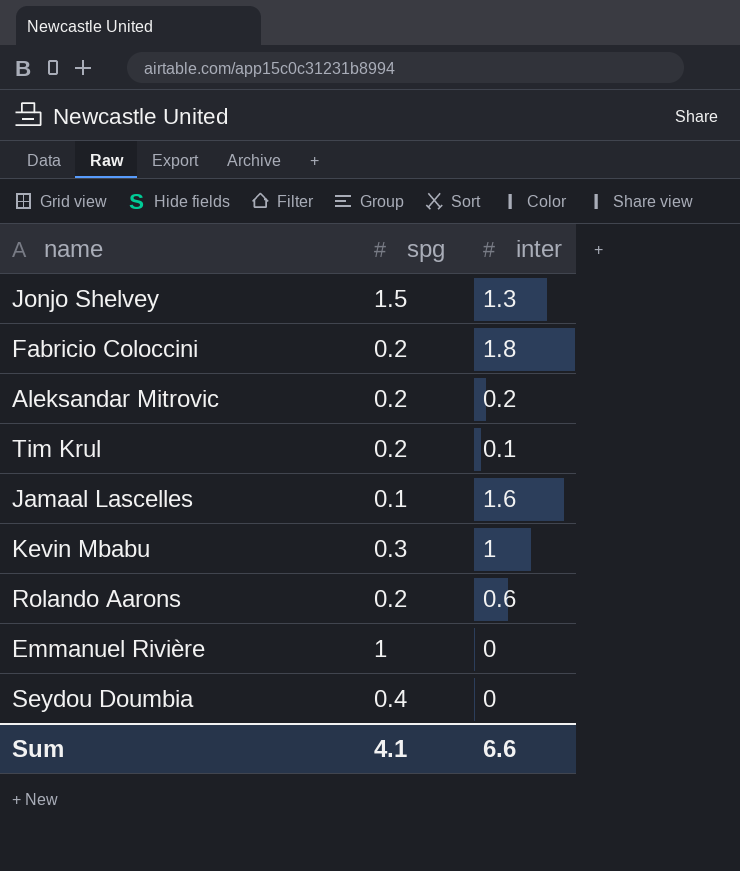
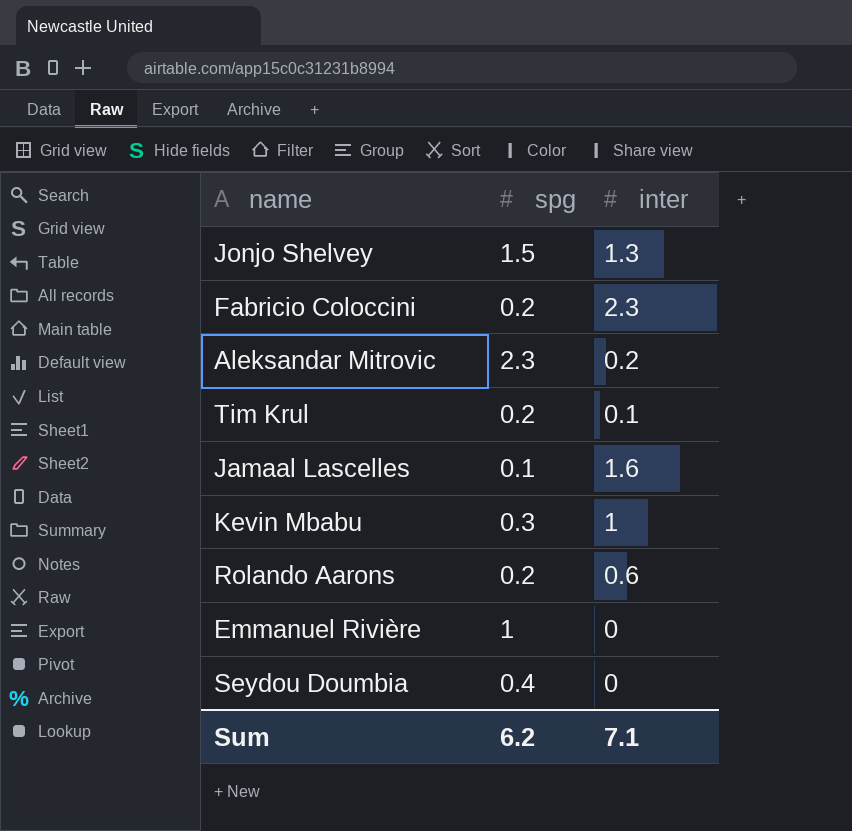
Fabricio Coloccini | inter: 1.8 -> 2.3
Aleksandar Mitrovic | spg: 0.2 -> 2.3
Sum | spg: 4.1 -> 6.2
Sum | inter: 6.6 -> 7.1

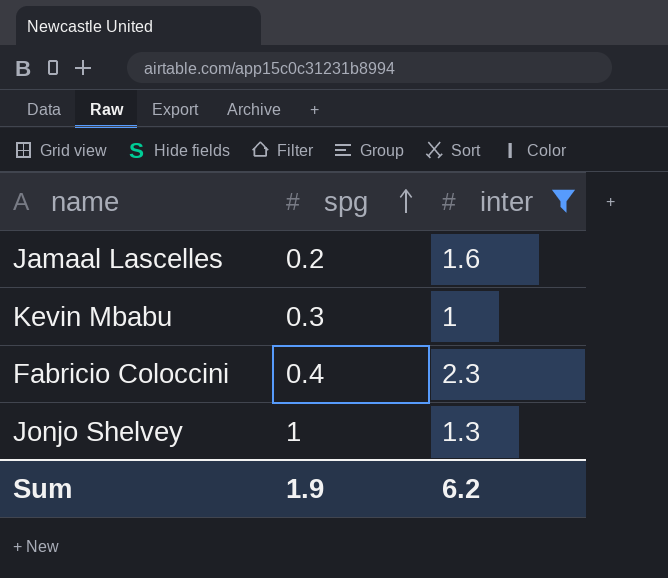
filter: none -> inter >= 1
row order: none -> spg ascending
Jamaal Lascelles | spg: 0.1 -> 0.2
Fabricio Coloccini | spg: 0.2 -> 0.4
Jonjo Shelvey | spg: 1.5 -> 1
Sum | spg: 6.2 -> 1.9
Sum | inter: 7.1 -> 6.2

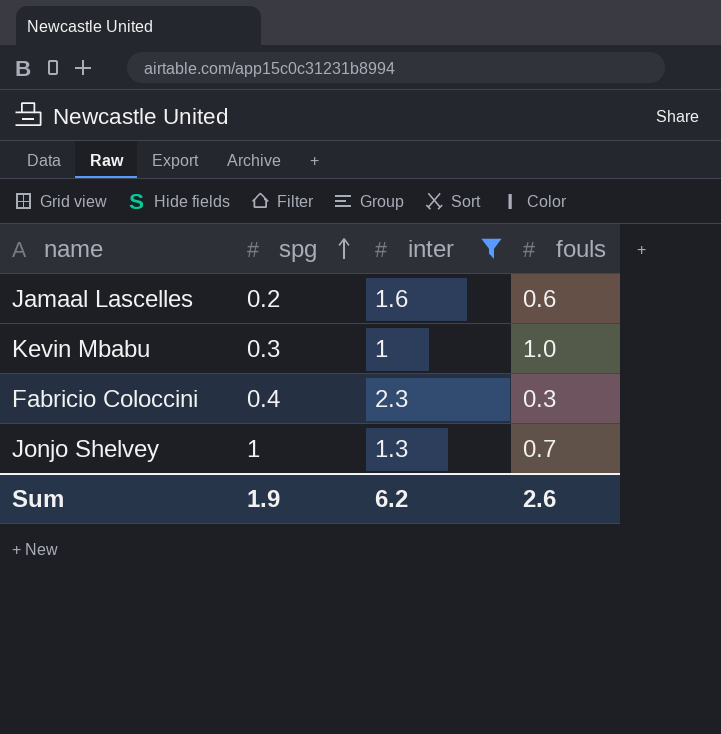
column fouls | position: none -> 4

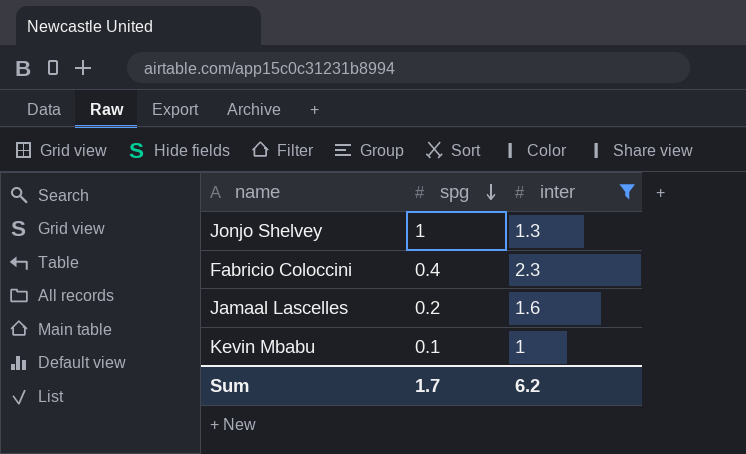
row order: spg ascending -> spg descending
column fouls | position: 4 -> none
Kevin Mbabu | spg: 0.3 -> 0.1
Sum | spg: 1.9 -> 1.7

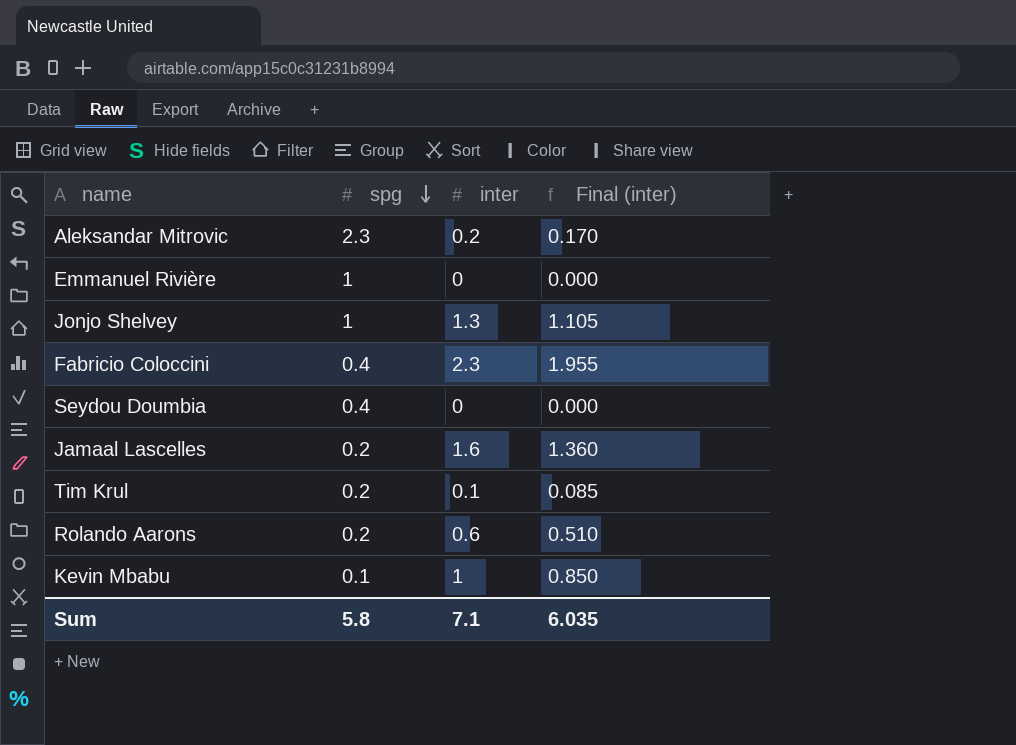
filter: inter >= 1 -> none
column Final (inter) | formula: none -> [inter] * 0.85
Sum | spg: 1.7 -> 5.8
Sum | inter: 6.2 -> 7.1

